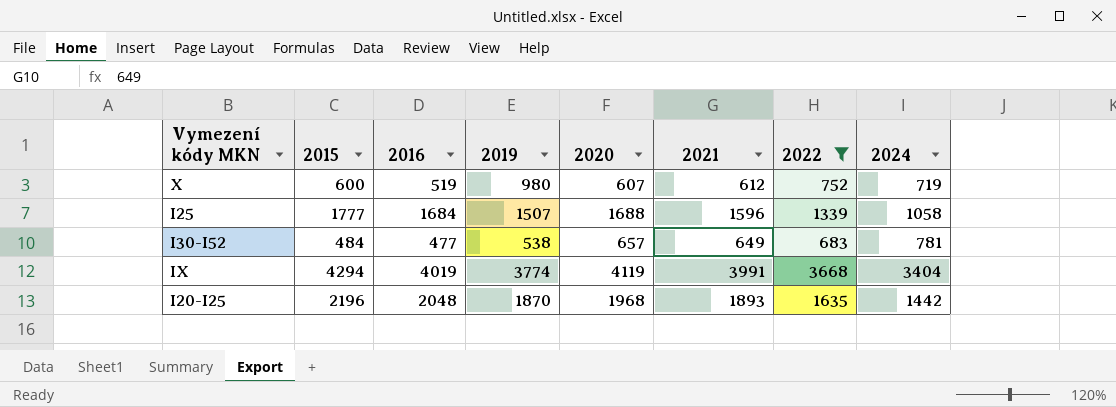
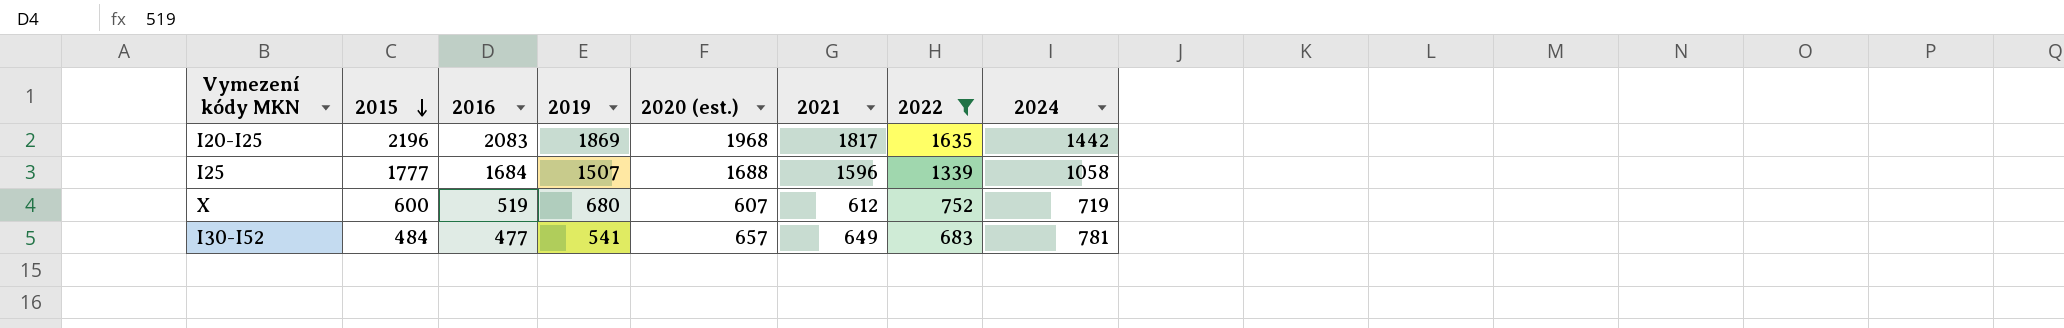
row order: none -> 2015 descending
column name: 2020 -> 2020 (est.)
row IX: 4294 | 4019 | 3774 | 4119 | 3991 | 3668 | 3404 -> none
I20-I25 | 2016: 2048 -> 2083
I20-I25 | 2019: 1870 -> 1869
I20-I25 | 2021: 1893 -> 1817
X | 2019: 980 -> 680
I30-I52 | 2019: 538 -> 541

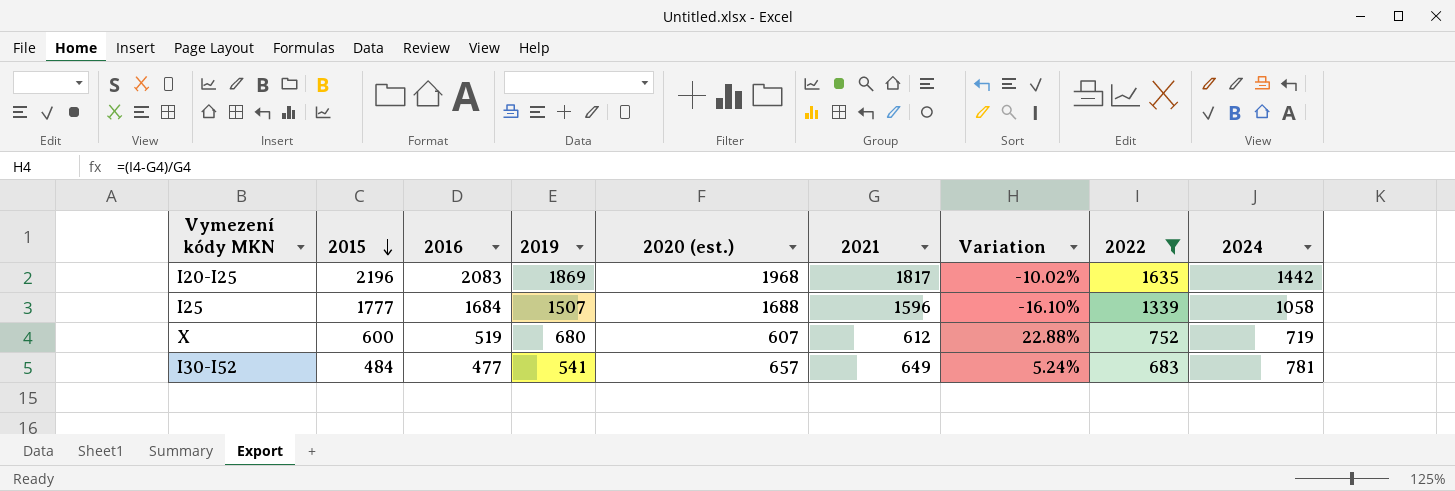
column Variation | formula: none -> ([2022] - [2021]) / [2021]

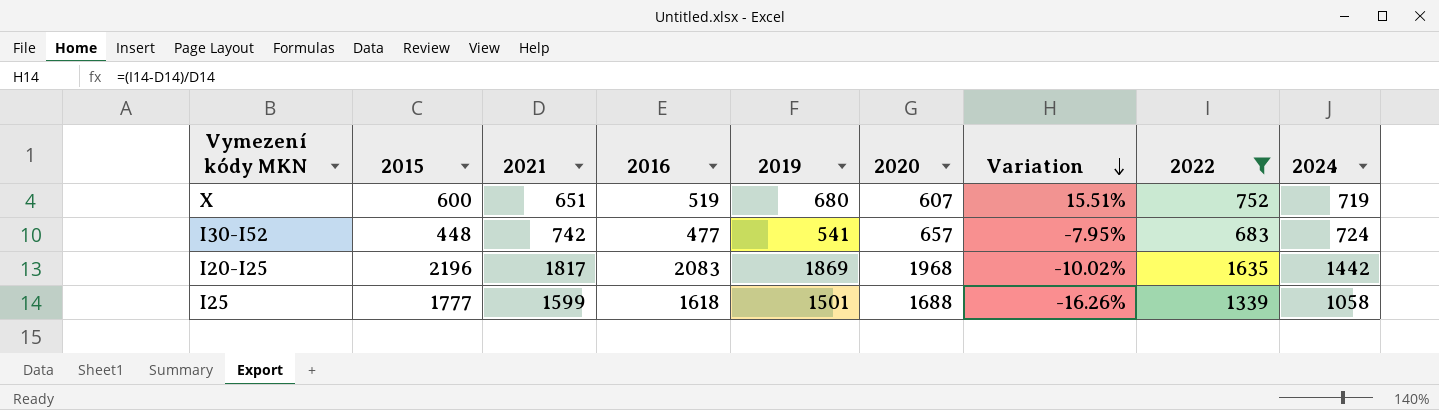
row order: 2015 descending -> Variation descending
column 2021 | position: 6 -> 3
column name: 2020 (est.) -> 2020
X | 2021: 612 -> 651
X | Variation: 22.88% -> 15.51%
I30-I52 | 2015: 484 -> 448
I30-I52 | 2021: 649 -> 742
I30-I52 | Variation: 5.24% -> -7.95%
I30-I52 | 2024: 781 -> 724
I25 | 2021: 1596 -> 1599
I25 | 2016: 1684 -> 1618
I25 | 2019: 1507 -> 1501
I25 | Variation: -16.10% -> -16.26%

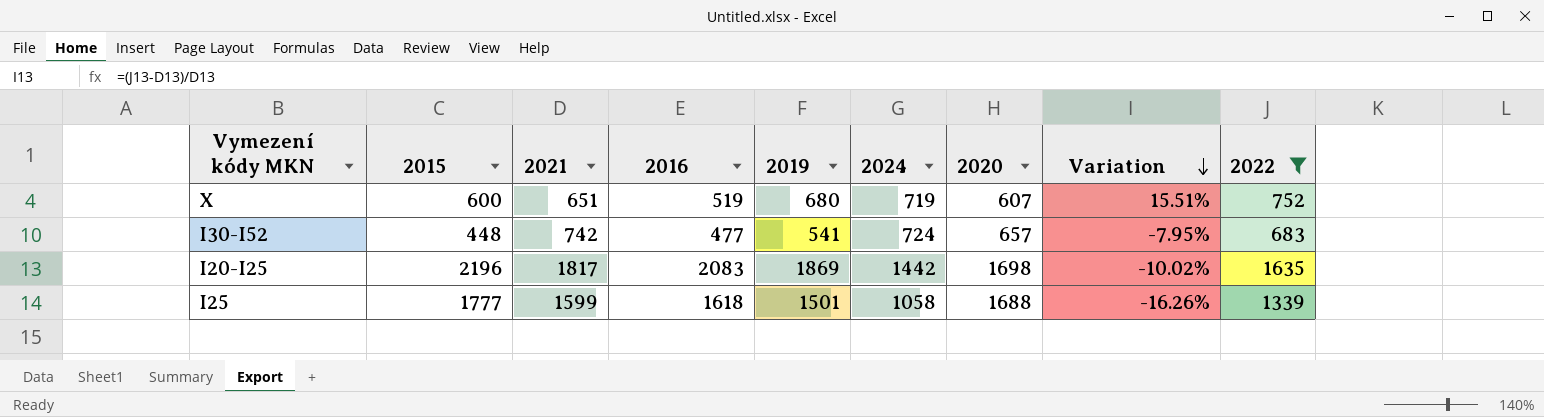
column 2024 | position: 9 -> 6
I20-I25 | 2020: 1968 -> 1698

